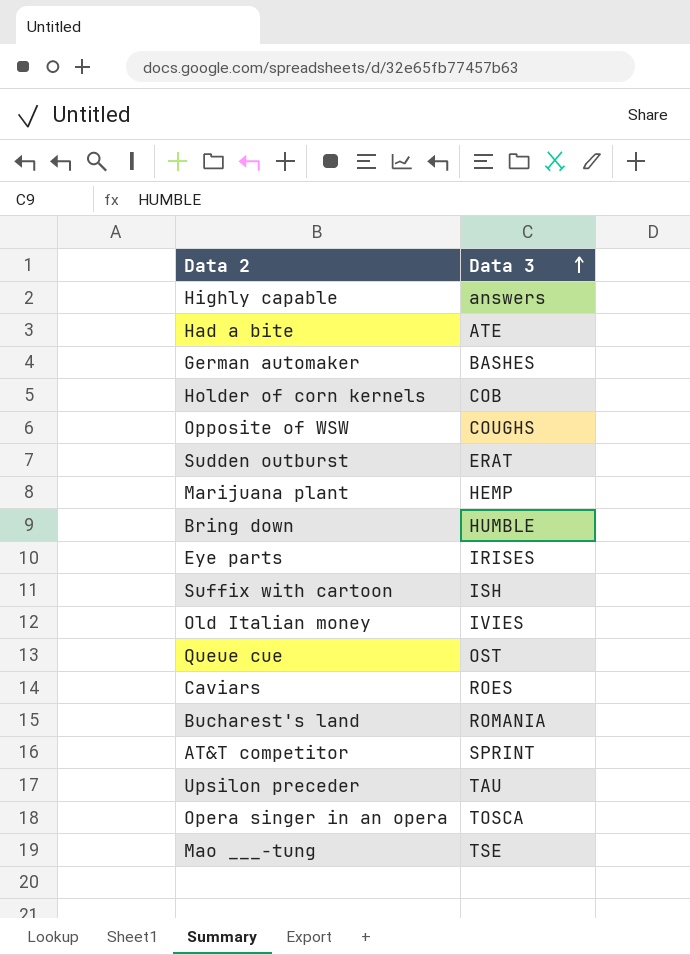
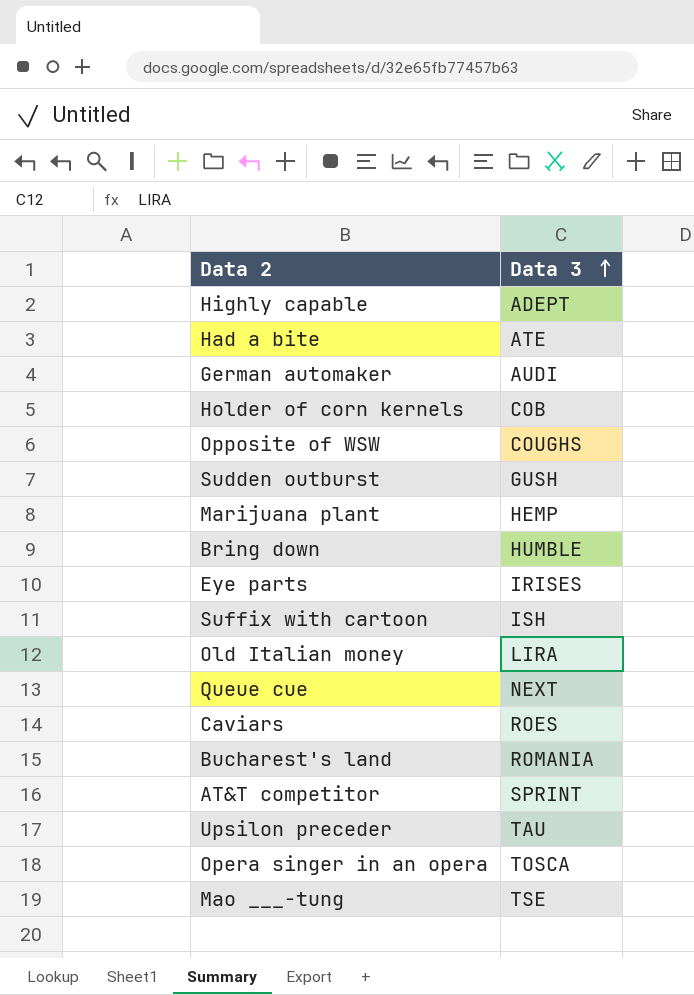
Highly capable | Data 3: answers -> ADEPT
German automaker | Data 3: BASHES -> AUDI
Sudden outburst | Data 3: ERAT -> GUSH
Old Italian money | Data 3: IVIES -> LIRA
Queue cue | Data 3: OST -> NEXT

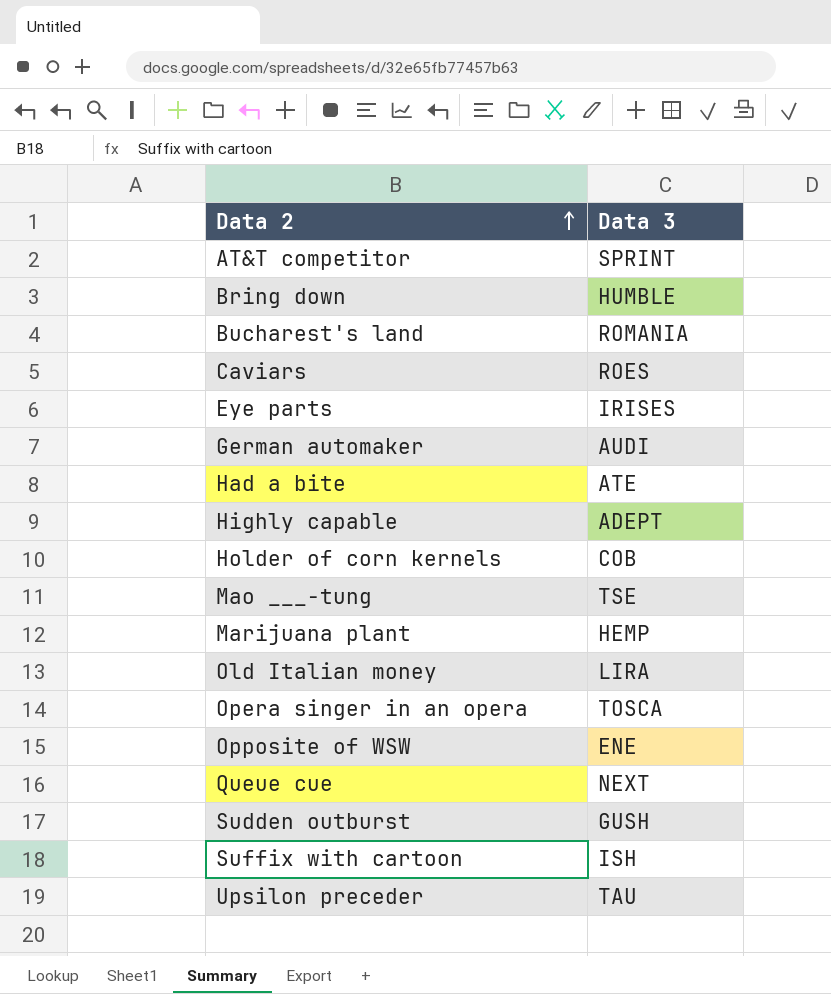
row order: Data 3 ascending -> Data 2 ascending
Opposite of WSW | Data 3: COUGHS -> ENE

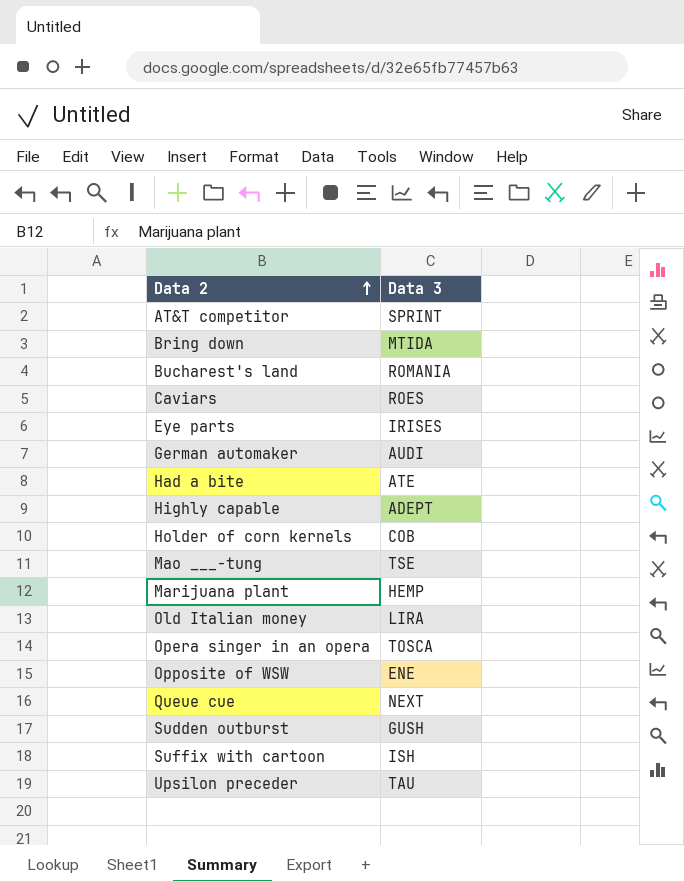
Bring down | Data 3: HUMBLE -> MTIDA

